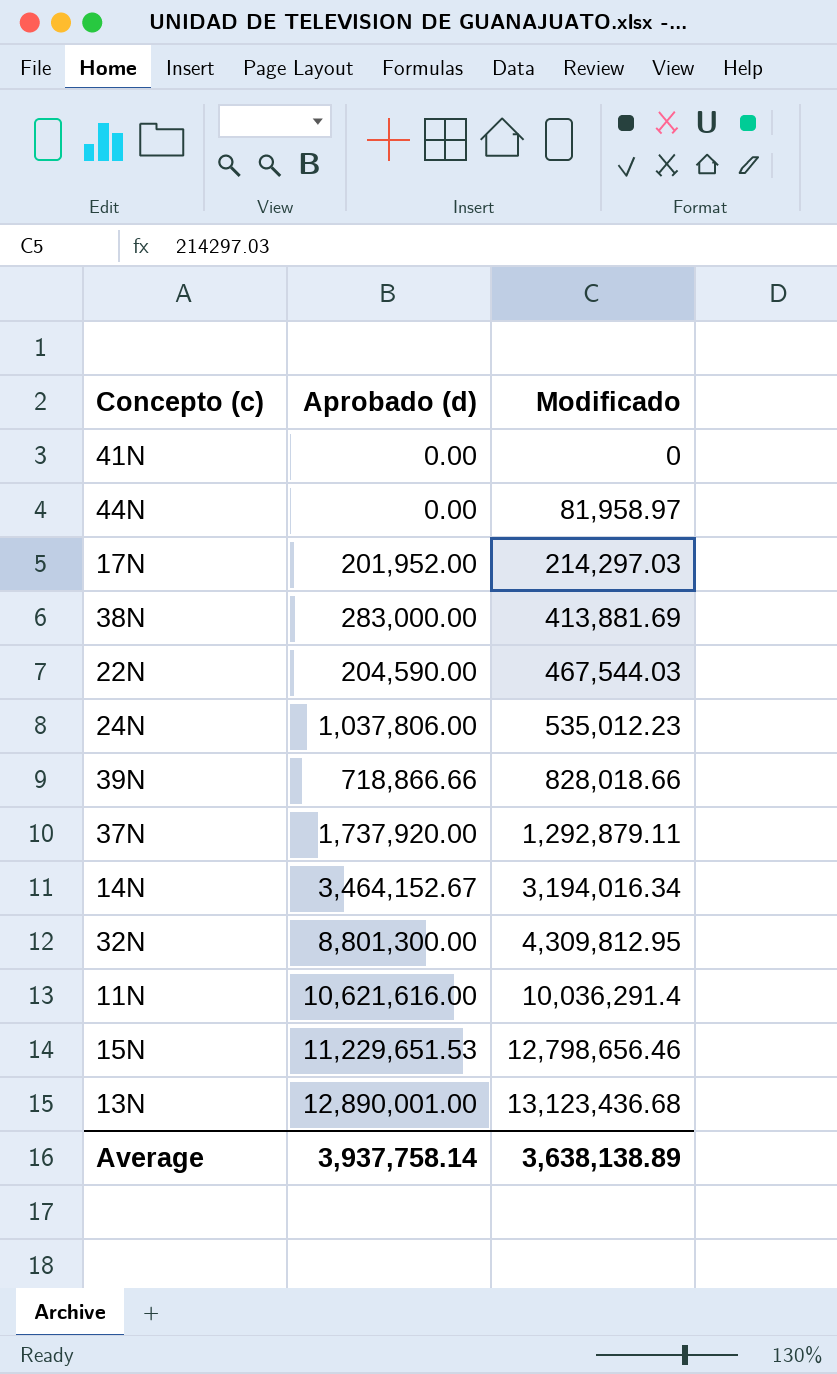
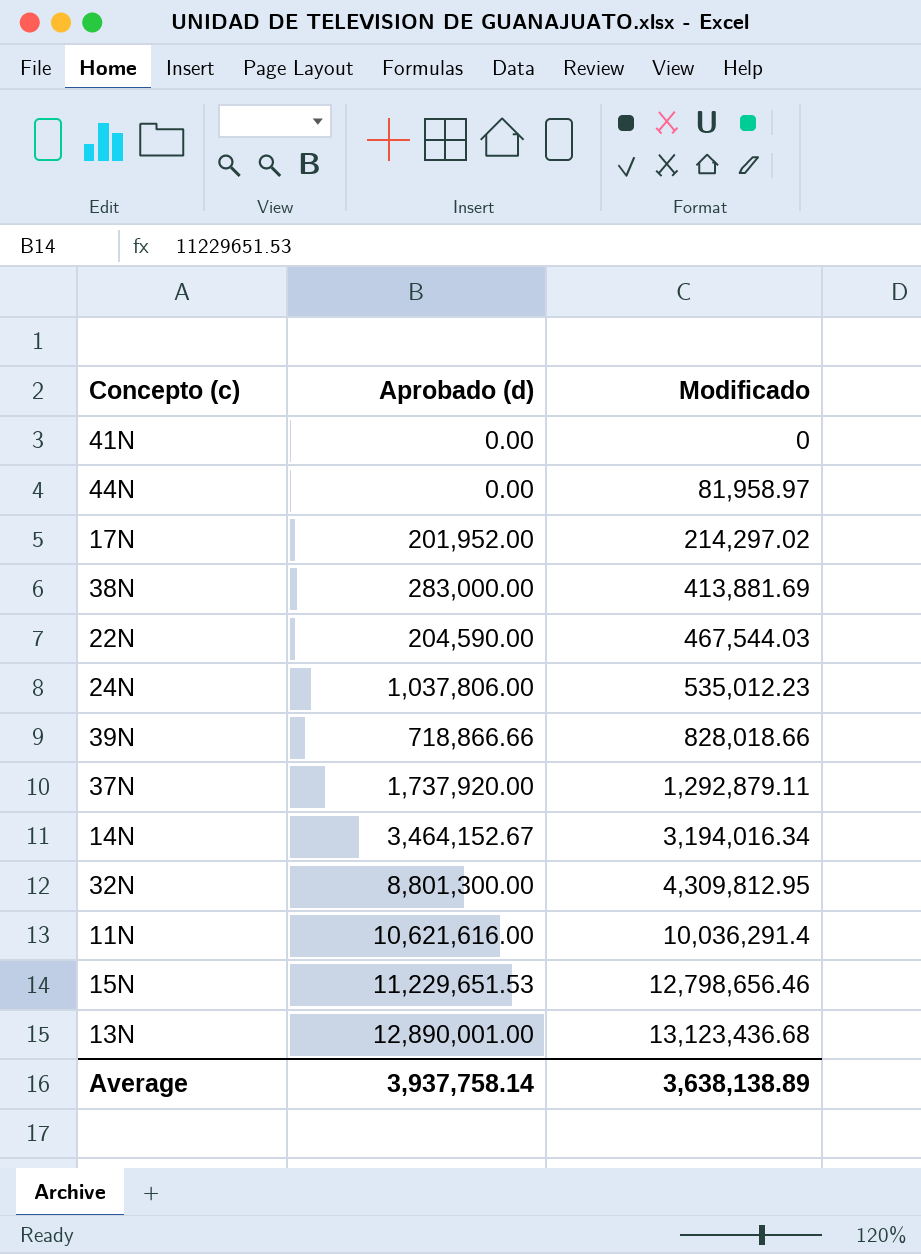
17N | Modificado: 214,297.03 -> 214,297.02

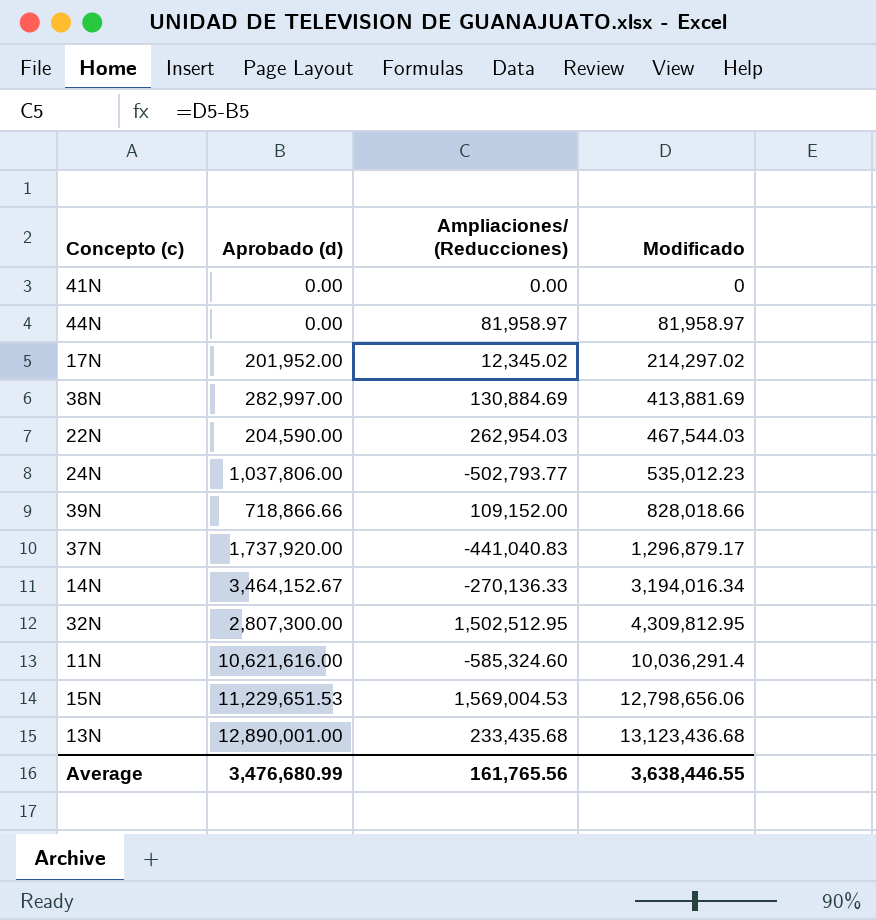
column Ampliaciones/ (Reducciones) | formula: none -> [Modificado] - [Aprobado (d)]
38N | Aprobado (d): 283,000.00 -> 282,997.00
37N | Modificado: 1,292,879.11 -> 1,296,879.17
32N | Aprobado (d): 8,801,300.00 -> 2,807,300.00
15N | Modificado: 12,798,656.46 -> 12,798,656.06
Average | Aprobado (d): 3,937,758.14 -> 3,476,680.99
Average | Modificado: 3,638,138.89 -> 3,638,446.55

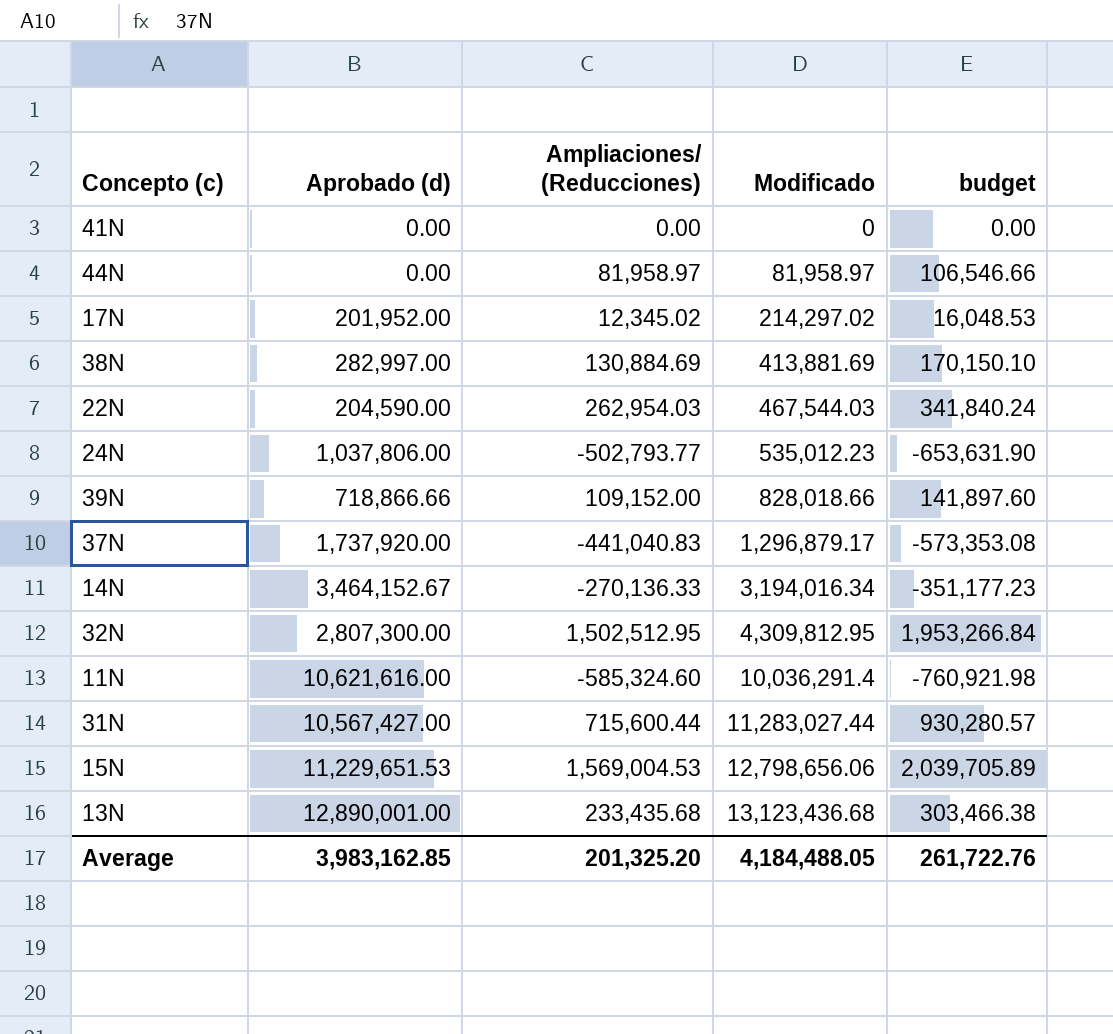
column budget | formula: none -> [Ampliaciones/ (Reducciones)] * 1.3
row 31N: none -> 10,567,427.00 | 715,600.44 | 11,283,027.44 | 930,280.57
Average | Aprobado (d): 3,476,680.99 -> 3,983,162.85
Average | Ampliaciones/ (Reducciones): 161,765.56 -> 201,325.20
Average | Modificado: 3,638,446.55 -> 4,184,488.05

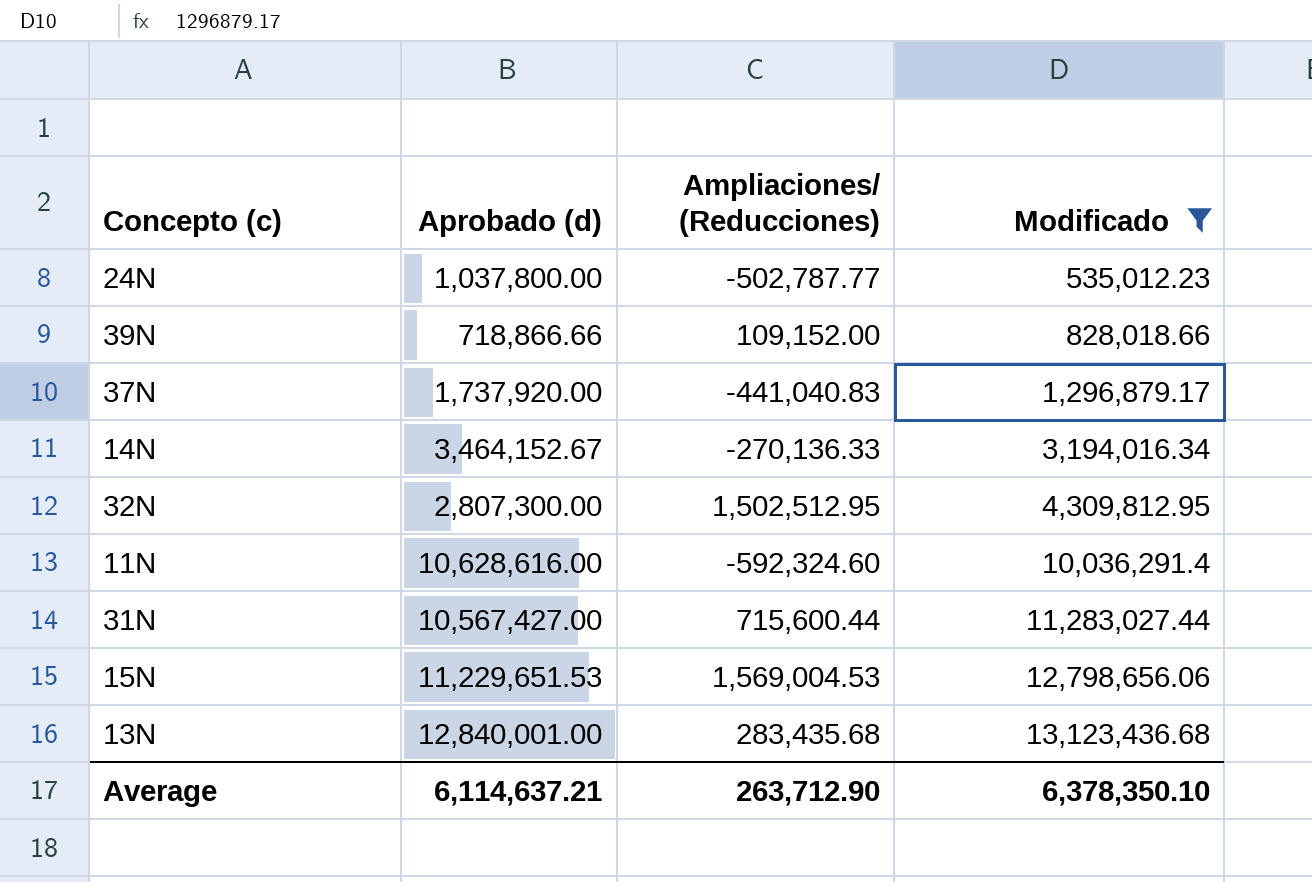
filter: none -> Modificado >= 535,012.23
column budget | formula: [Ampliaciones/ (Reducciones)] * 1.3 -> none
24N | Aprobado (d): 1,037,806.00 -> 1,037,800.00
24N | Ampliaciones/ (Reducciones): -502,793.77 -> -502,787.77
11N | Aprobado (d): 10,621,616.00 -> 10,628,616.00
11N | Ampliaciones/ (Reducciones): -585,324.60 -> -592,324.60
13N | Aprobado (d): 12,890,001.00 -> 12,840,001.00
13N | Ampliaciones/ (Reducciones): 233,435.68 -> 283,435.68
Average | Aprobado (d): 3,983,162.85 -> 6,114,637.21
Average | Ampliaciones/ (Reducciones): 201,325.20 -> 263,712.90
Average | Modificado: 4,184,488.05 -> 6,378,350.10

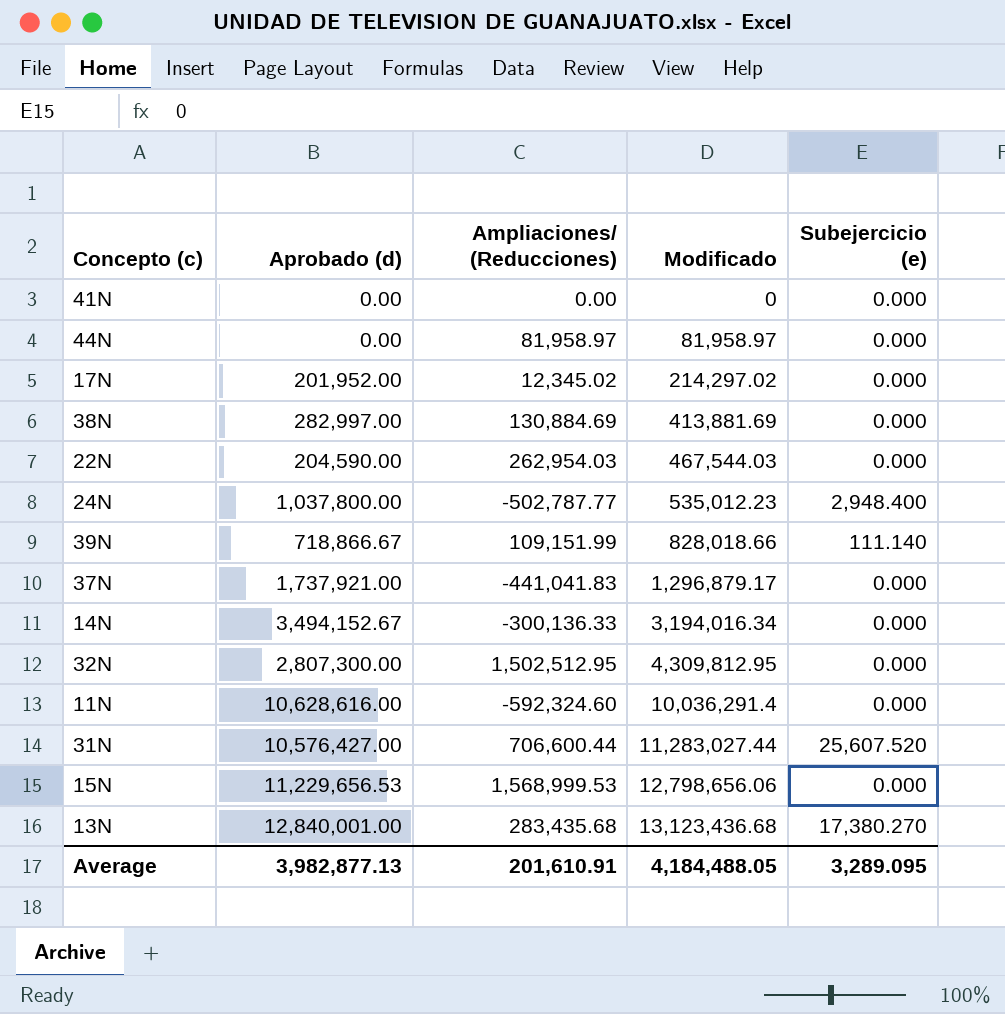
filter: Modificado >= 535,012.23 -> none
column Subejercicio (e) | position: none -> 5
39N | Aprobado (d): 718,866.66 -> 718,866.67
39N | Ampliaciones/ (Reducciones): 109,152.00 -> 109,151.99
37N | Aprobado (d): 1,737,920.00 -> 1,737,921.00
37N | Ampliaciones/ (Reducciones): -441,040.83 -> -441,041.83
14N | Aprobado (d): 3,464,152.67 -> 3,494,152.67
14N | Ampliaciones/ (Reducciones): -270,136.33 -> -300,136.33
31N | Aprobado (d): 10,567,427.00 -> 10,576,427.00
31N | Ampliaciones/ (Reducciones): 715,600.44 -> 706,600.44
15N | Aprobado (d): 11,229,651.53 -> 11,229,656.53
15N | Ampliaciones/ (Reducciones): 1,569,004.53 -> 1,568,999.53
Average | Aprobado (d): 6,114,637.21 -> 3,982,877.13
Average | Ampliaciones/ (Reducciones): 263,712.90 -> 201,610.91
Average | Modificado: 6,378,350.10 -> 4,184,488.05

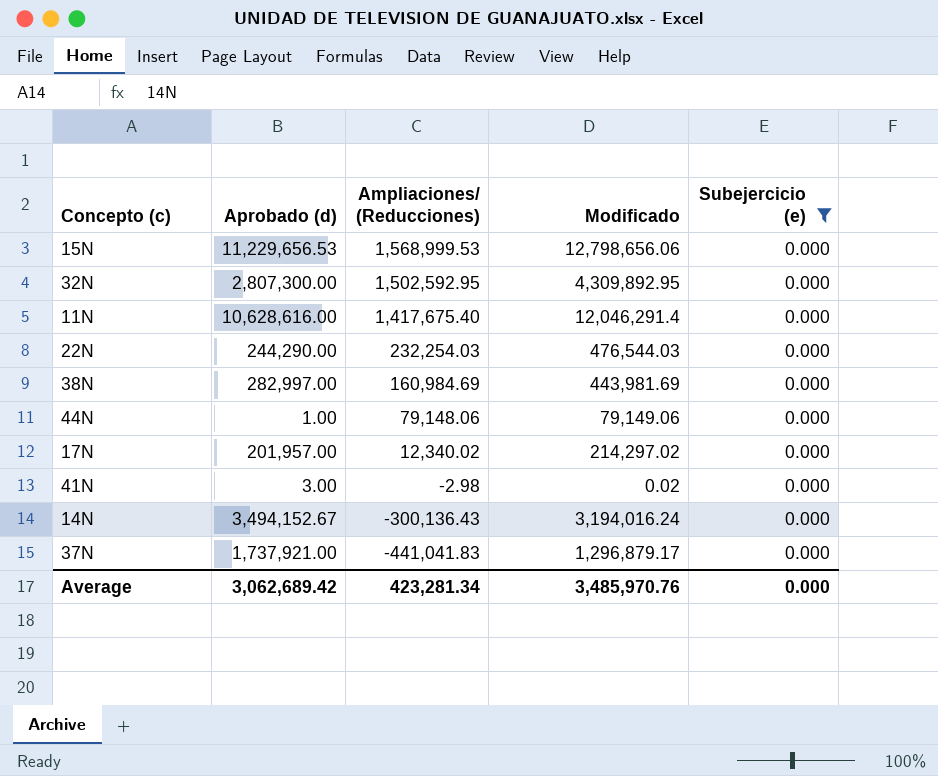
filter: none -> Subejercicio (e) = 0.000
row order: Modificado ascending -> Ampliaciones/ (Reducciones) descending
32N | Ampliaciones/ (Reducciones): 1,502,512.95 -> 1,502,592.95
32N | Modificado: 4,309,812.95 -> 4,309,892.95
11N | Ampliaciones/ (Reducciones): -592,324.60 -> 1,417,675.40
11N | Modificado: 10,036,291.4 -> 12,046,291.4
22N | Aprobado (d): 204,590.00 -> 244,290.00
22N | Ampliaciones/ (Reducciones): 262,954.03 -> 232,254.03
22N | Modificado: 467,544.03 -> 476,544.03
38N | Ampliaciones/ (Reducciones): 130,884.69 -> 160,984.69
38N | Modificado: 413,881.69 -> 443,981.69
44N | Aprobado (d): 0.00 -> 1.00
44N | Ampliaciones/ (Reducciones): 81,958.97 -> 79,148.06
44N | Modificado: 81,958.97 -> 79,149.06
17N | Aprobado (d): 201,952.00 -> 201,957.00
17N | Ampliaciones/ (Reducciones): 12,345.02 -> 12,340.02
41N | Aprobado (d): 0.00 -> 3.00
41N | Ampliaciones/ (Reducciones): 0.00 -> -2.98
41N | Modificado: 0 -> 0.02
14N | Ampliaciones/ (Reducciones): -300,136.33 -> -300,136.43
14N | Modificado: 3,194,016.34 -> 3,194,016.24
Average | Aprobado (d): 3,982,877.13 -> 3,062,689.42
Average | Ampliaciones/ (Reducciones): 201,610.91 -> 423,281.34
Average | Modificado: 4,184,488.05 -> 3,485,970.76
Average | Subejercicio (e): 3,289.095 -> 0.000

